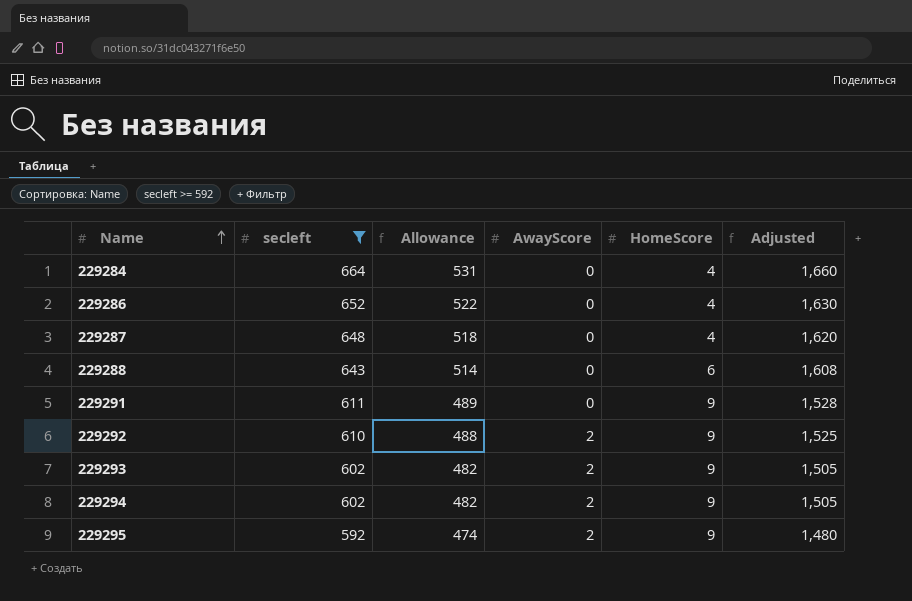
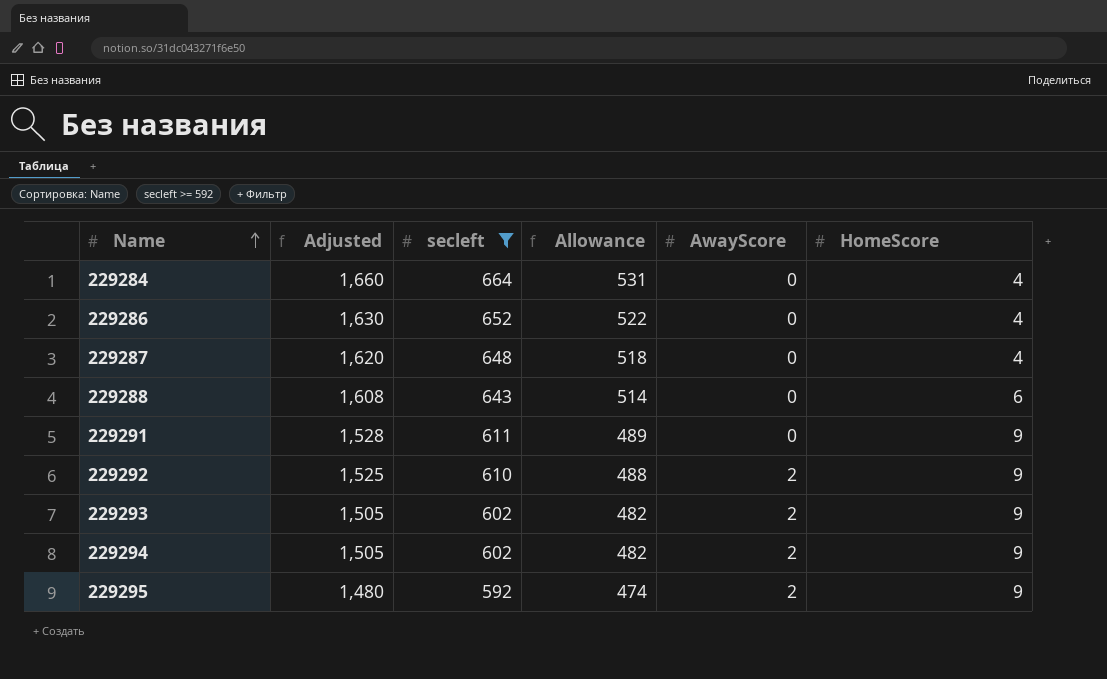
column Adjusted | position: 6 -> 2

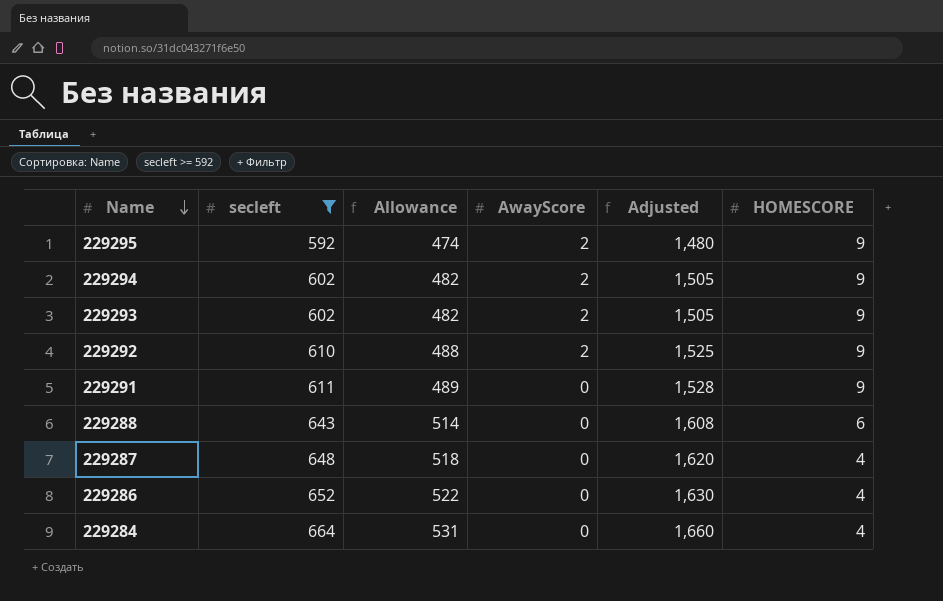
row order: Name ascending -> Name descending
column Adjusted | position: 2 -> 5
column name: HomeScore -> HOMESCORE

